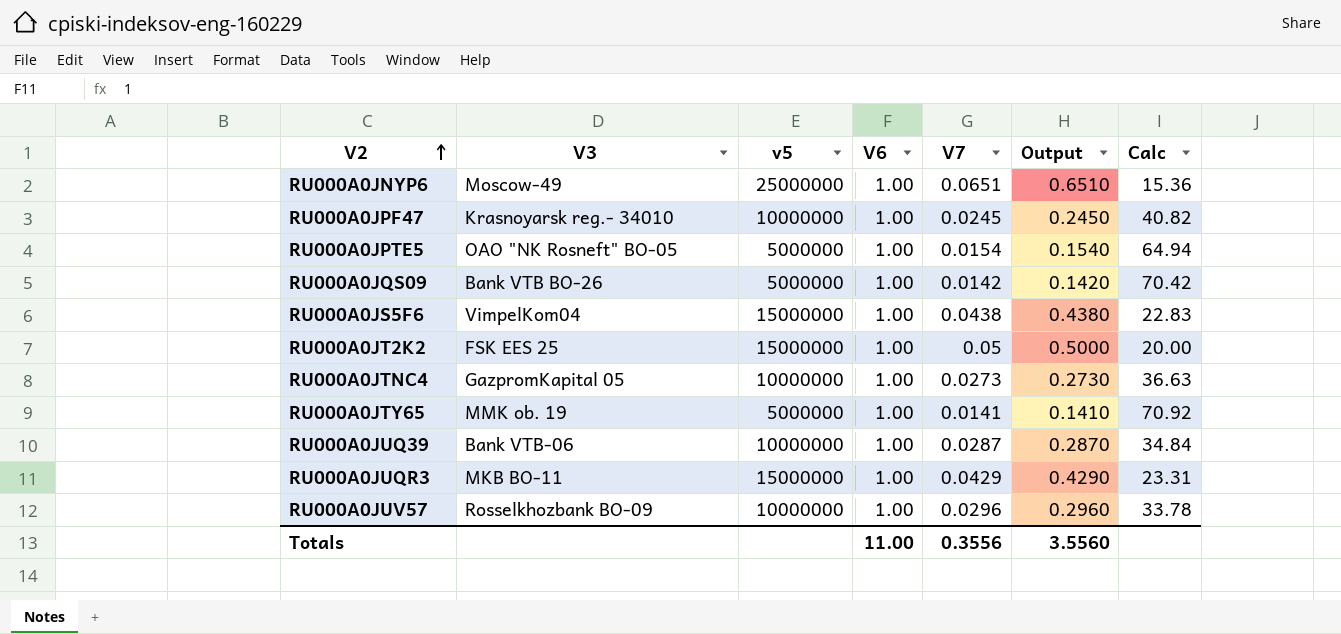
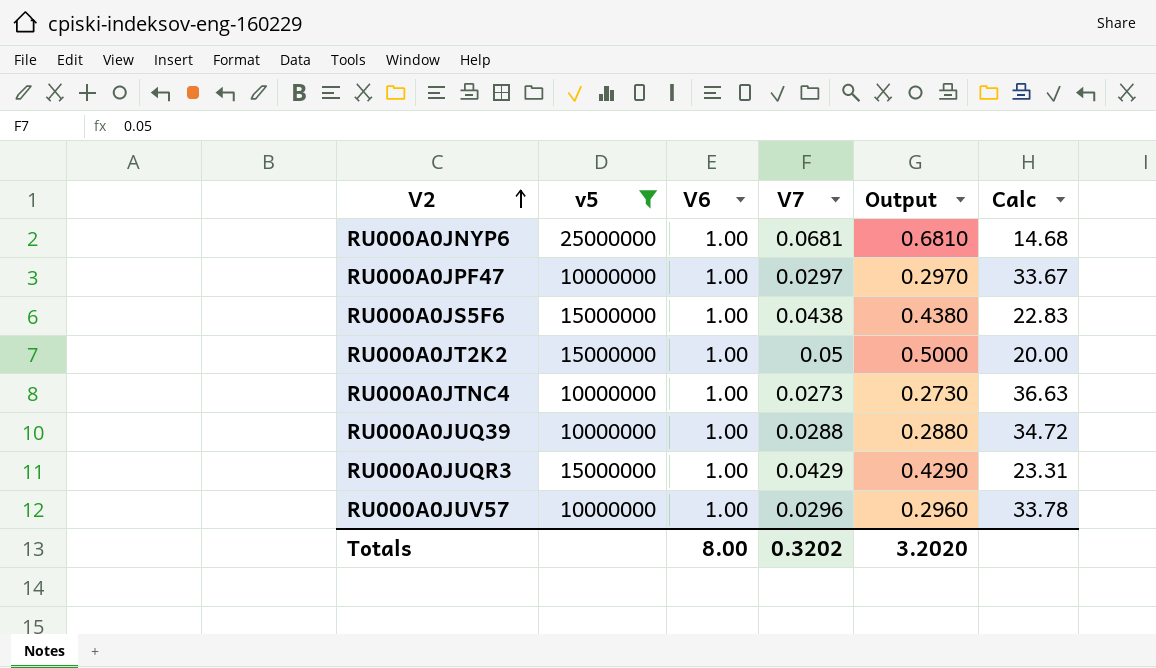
filter: none -> v5 != 5000000
column V3 | position: 2 -> none
RU000A0JNYP6 | V7: 0.0651 -> 0.0681
RU000A0JNYP6 | Output: 0.6510 -> 0.6810
RU000A0JNYP6 | Calc: 15.36 -> 14.68
RU000A0JPF47 | V7: 0.0245 -> 0.0297
RU000A0JPF47 | Output: 0.2450 -> 0.2970
RU000A0JPF47 | Calc: 40.82 -> 33.67
RU000A0JUQ39 | V7: 0.0287 -> 0.0288
RU000A0JUQ39 | Output: 0.2870 -> 0.2880
RU000A0JUQ39 | Calc: 34.84 -> 34.72
Totals | V6: 11.00 -> 8.00
Totals | V7: 0.3556 -> 0.3202
Totals | Output: 3.5560 -> 3.2020

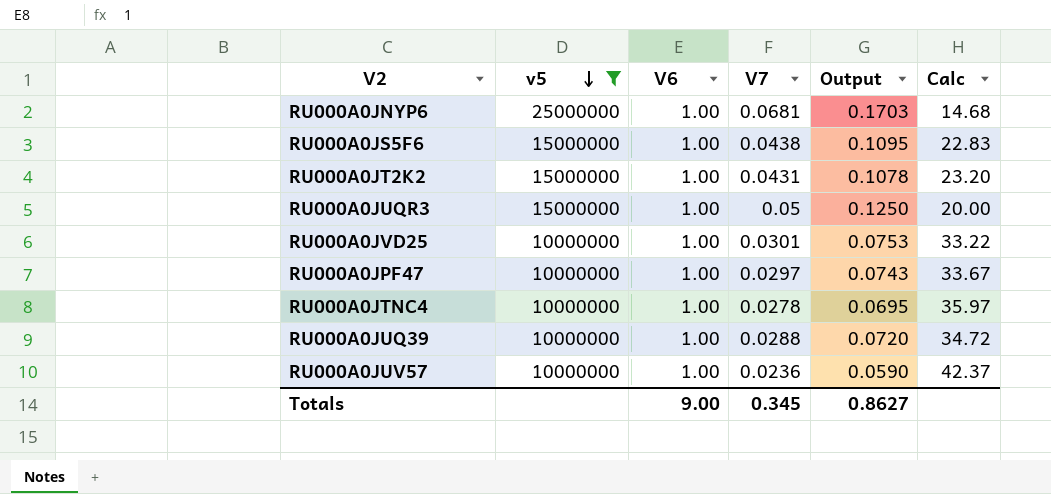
row order: V2 ascending -> v5 descending
column Output | formula: [V7] * 10 -> [V7] * 2.5
RU000A0JT2K2 | V7: 0.05 -> 0.0431
RU000A0JT2K2 | Calc: 20.00 -> 23.20
RU000A0JUQR3 | V7: 0.0429 -> 0.05
RU000A0JUQR3 | Calc: 23.31 -> 20.00
row RU000A0JVD25: none -> 10000000 | 1.00 | 0.0301 | 0.0753 | 33.22
RU000A0JTNC4 | V7: 0.0273 -> 0.0278
RU000A0JTNC4 | Calc: 36.63 -> 35.97
RU000A0JUV57 | V7: 0.0296 -> 0.0236
RU000A0JUV57 | Calc: 33.78 -> 42.37
Totals | V6: 8.00 -> 9.00
Totals | V7: 0.3202 -> 0.345
Totals | Output: 3.2020 -> 0.8627

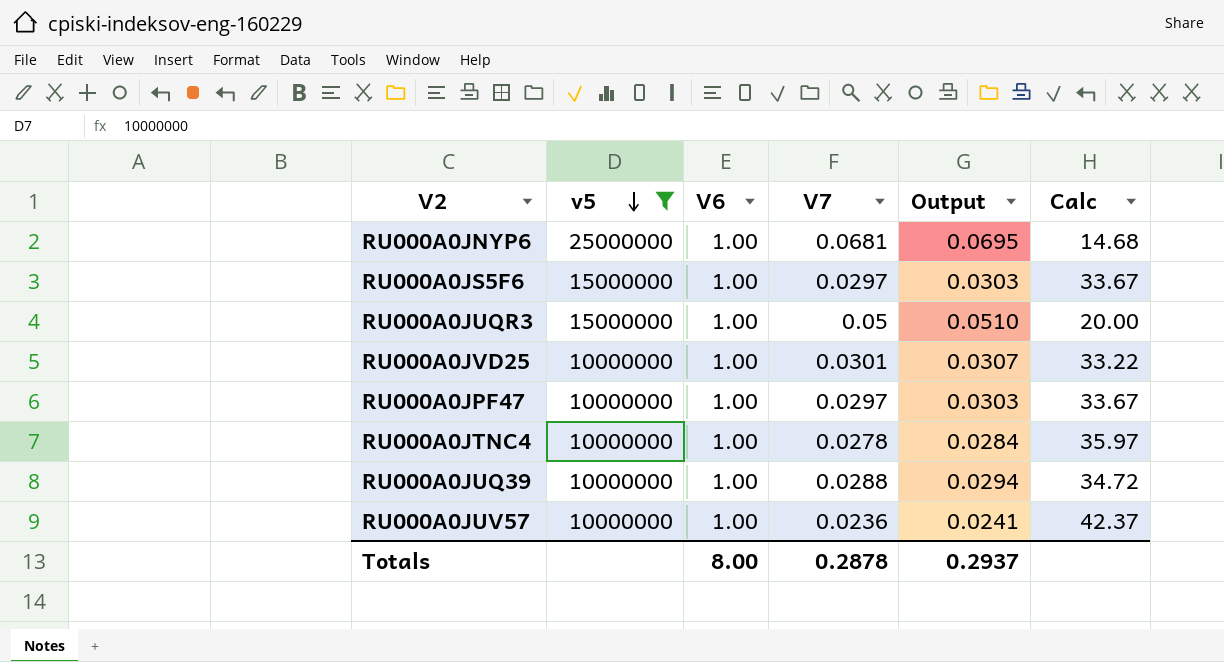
column Output | formula: [V7] * 2.5 -> [V7] * 1.02
row RU000A0JT2K2: 15000000 | 1.00 | 0.0431 | 0.1078 | 23.20 -> none
RU000A0JS5F6 | V7: 0.0438 -> 0.0297
RU000A0JS5F6 | Calc: 22.83 -> 33.67
Totals | V6: 9.00 -> 8.00
Totals | V7: 0.345 -> 0.2878
Totals | Output: 0.8627 -> 0.2937

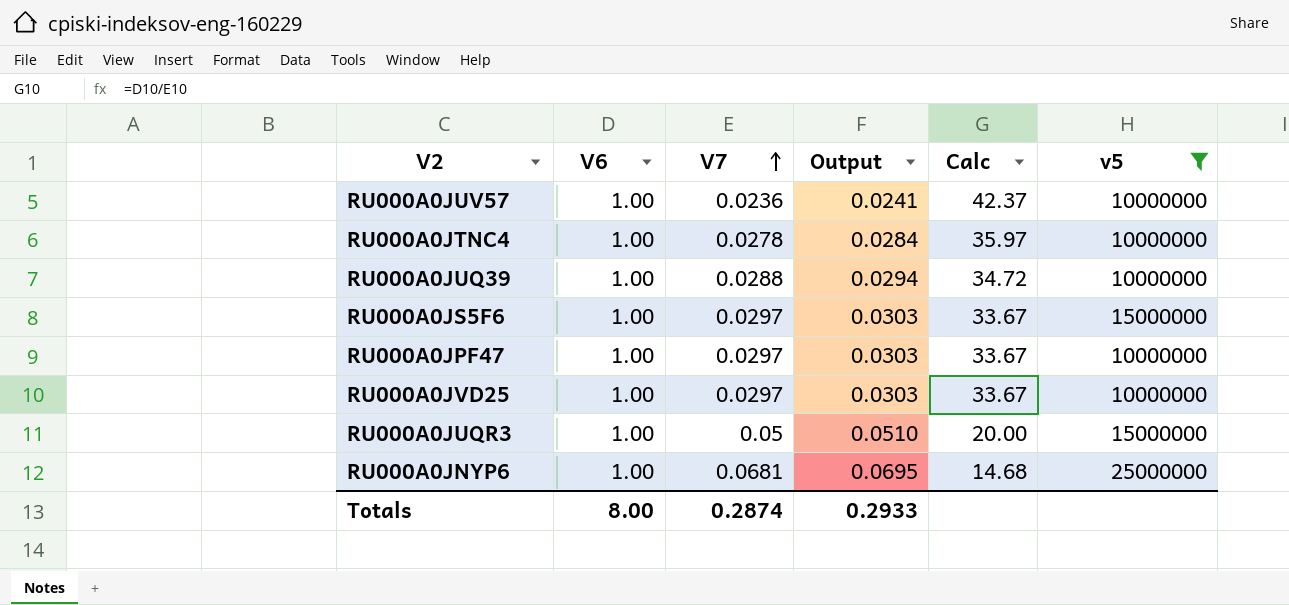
row order: v5 descending -> V7 ascending
column v5 | position: 2 -> 6
RU000A0JVD25 | V7: 0.0301 -> 0.0297
RU000A0JVD25 | Output: 0.0307 -> 0.0303
RU000A0JVD25 | Calc: 33.22 -> 33.67
Totals | V7: 0.2878 -> 0.2874
Totals | Output: 0.2937 -> 0.2933

